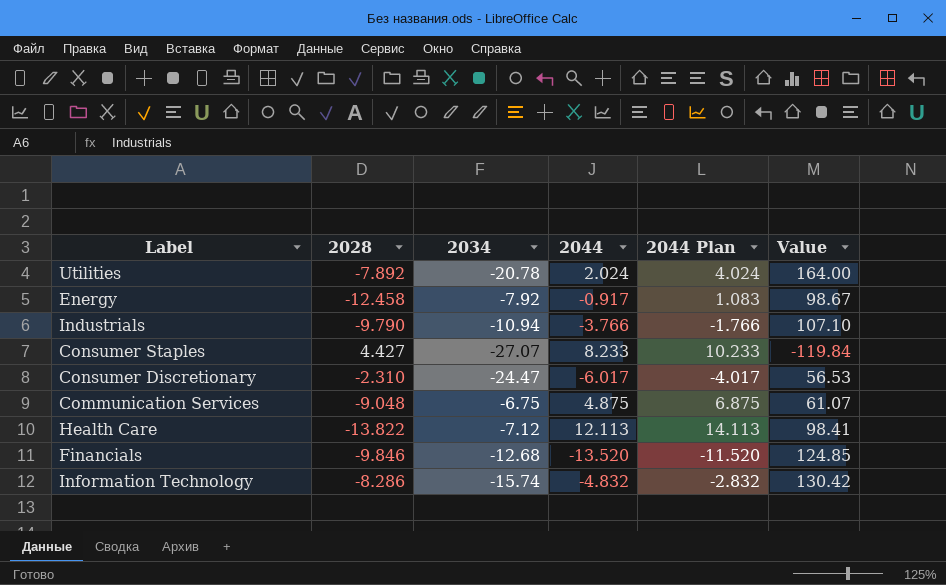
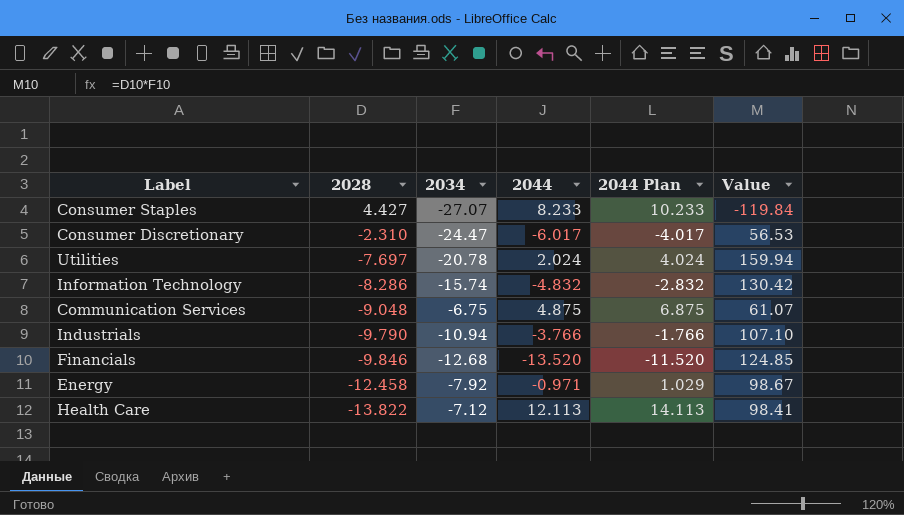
row order: none -> 2028 descending
Utilities | 2028: -7.892 -> -7.697
Utilities | Value: 164.00 -> 159.94
Energy | 2044: -0.917 -> -0.971
Energy | 2044 Plan: 1.083 -> 1.029

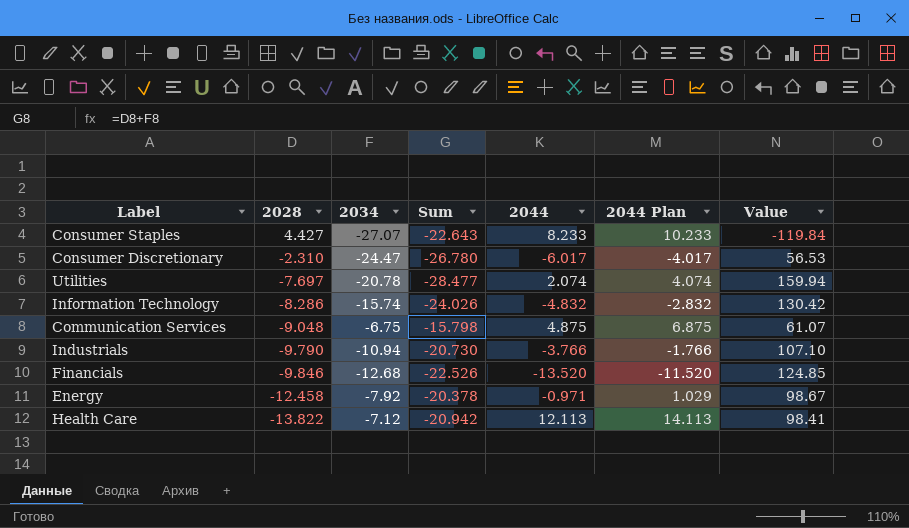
column Sum | formula: none -> [2028] + [2034]
Utilities | 2044: 2.024 -> 2.074
Utilities | 2044 Plan: 4.024 -> 4.074

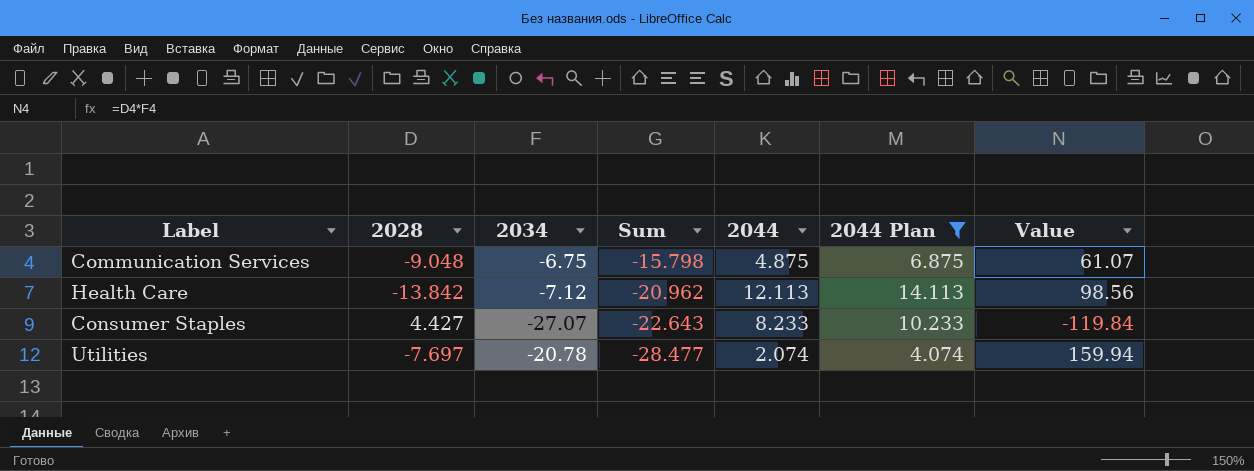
filter: none -> 2044 Plan >= 4.074
row order: 2028 descending -> Sum descending
Health Care | 2028: -13.822 -> -13.842
Health Care | Sum: -20.942 -> -20.962
Health Care | Value: 98.41 -> 98.56

